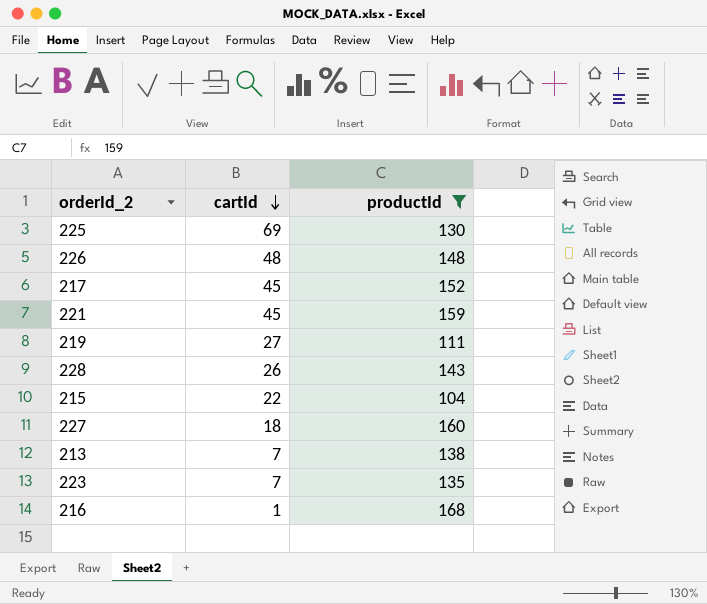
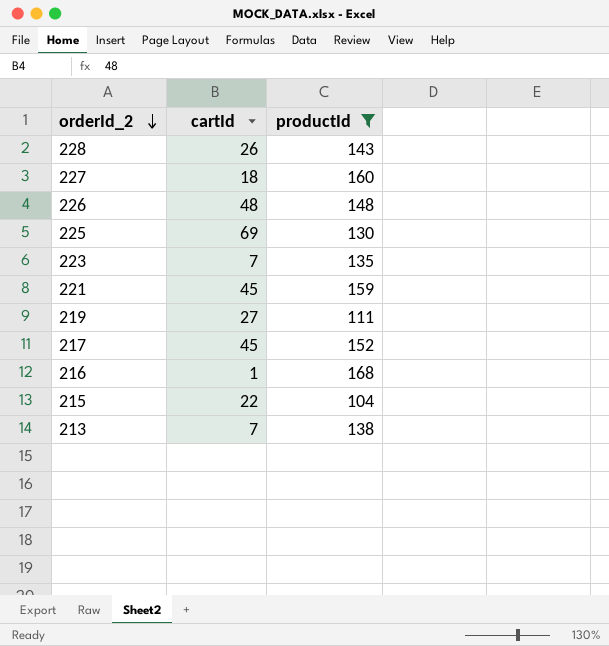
row order: cartId descending -> orderId_2 descending

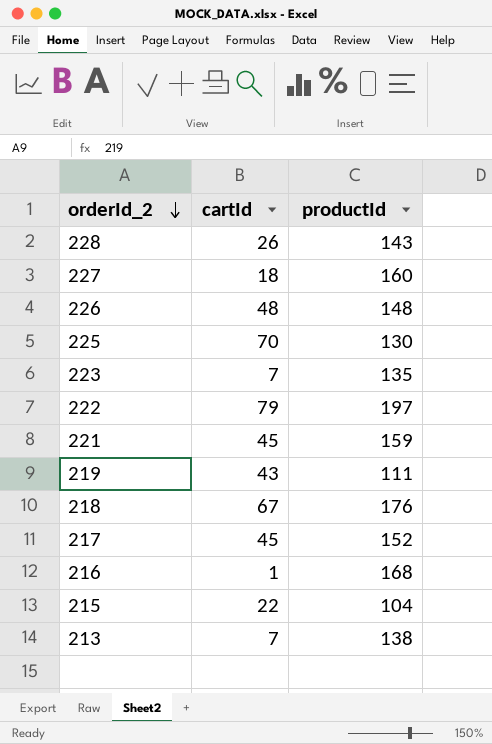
filter: productId <= 168 -> none
225 | cartId: 69 -> 70
219 | cartId: 27 -> 43

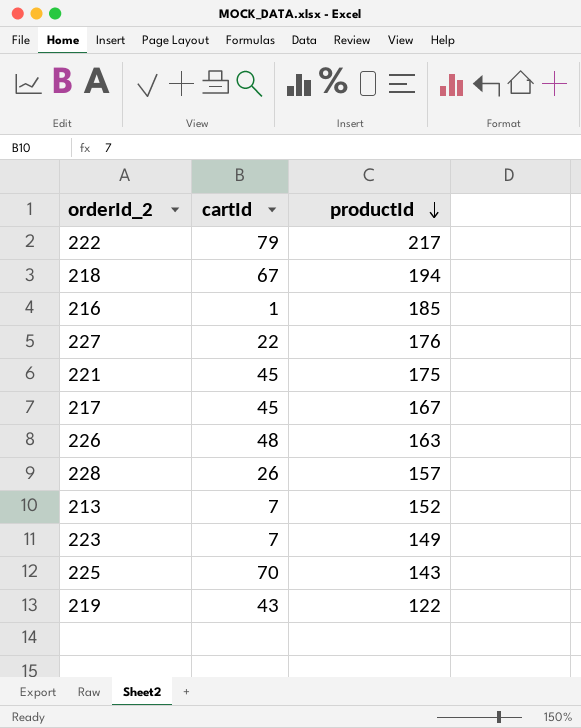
row order: orderId_2 descending -> productId descending
row 215: 22 | 104 -> none
222 | productId: 197 -> 217
218 | productId: 176 -> 194
216 | productId: 168 -> 185
227 | cartId: 18 -> 22
227 | productId: 160 -> 176
221 | productId: 159 -> 175
217 | productId: 152 -> 167
226 | productId: 148 -> 163
228 | productId: 143 -> 157
213 | productId: 138 -> 152
223 | productId: 135 -> 149
225 | productId: 130 -> 143
219 | productId: 111 -> 122

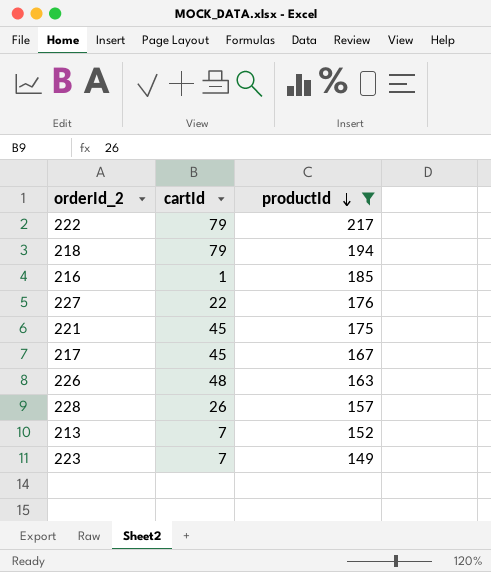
filter: none -> productId >= 149
218 | cartId: 67 -> 79

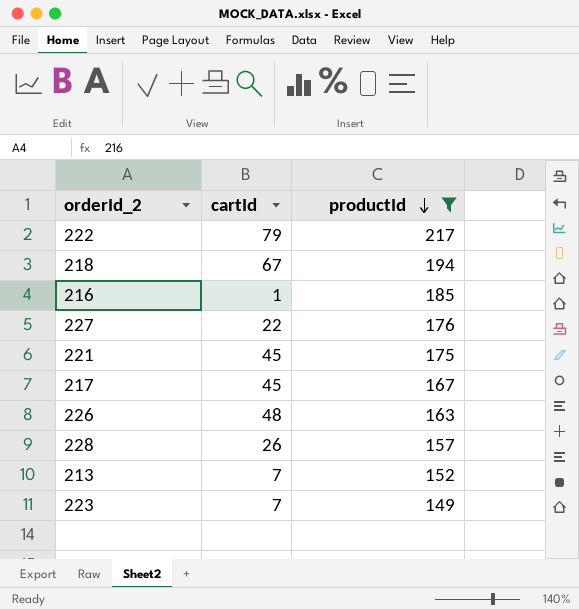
218 | cartId: 79 -> 67

